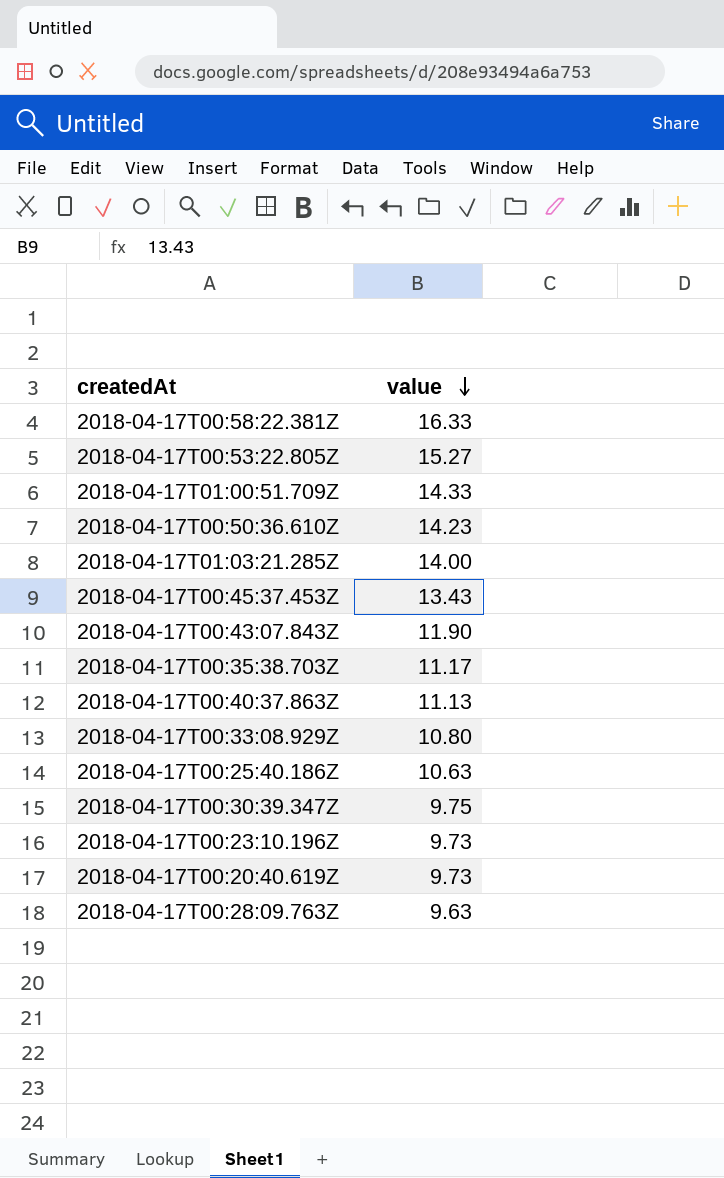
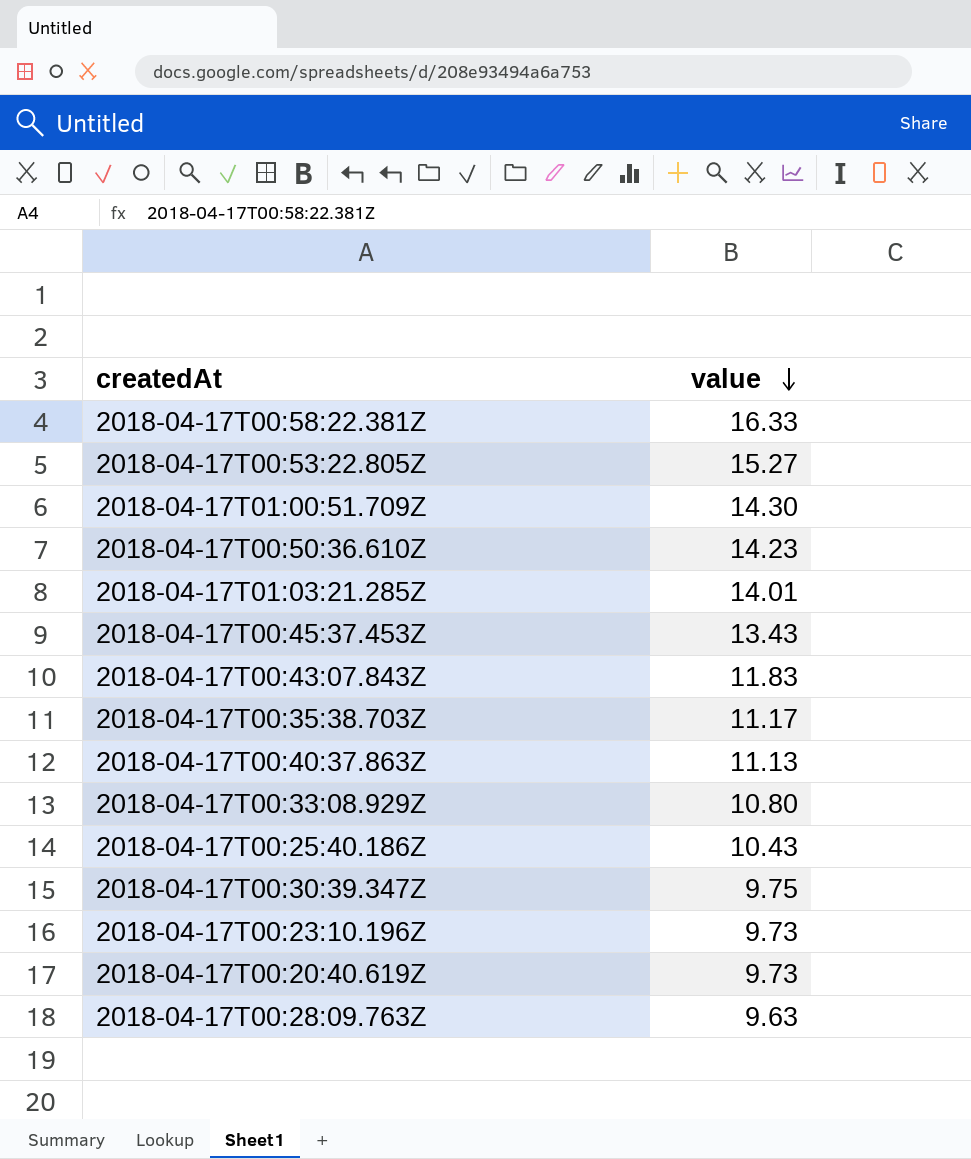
2018-04-17T01:00:51.709Z | value: 14.33 -> 14.30
2018-04-17T01:03:21.285Z | value: 14.00 -> 14.01
2018-04-17T00:43:07.843Z | value: 11.90 -> 11.83
2018-04-17T00:25:40.186Z | value: 10.63 -> 10.43

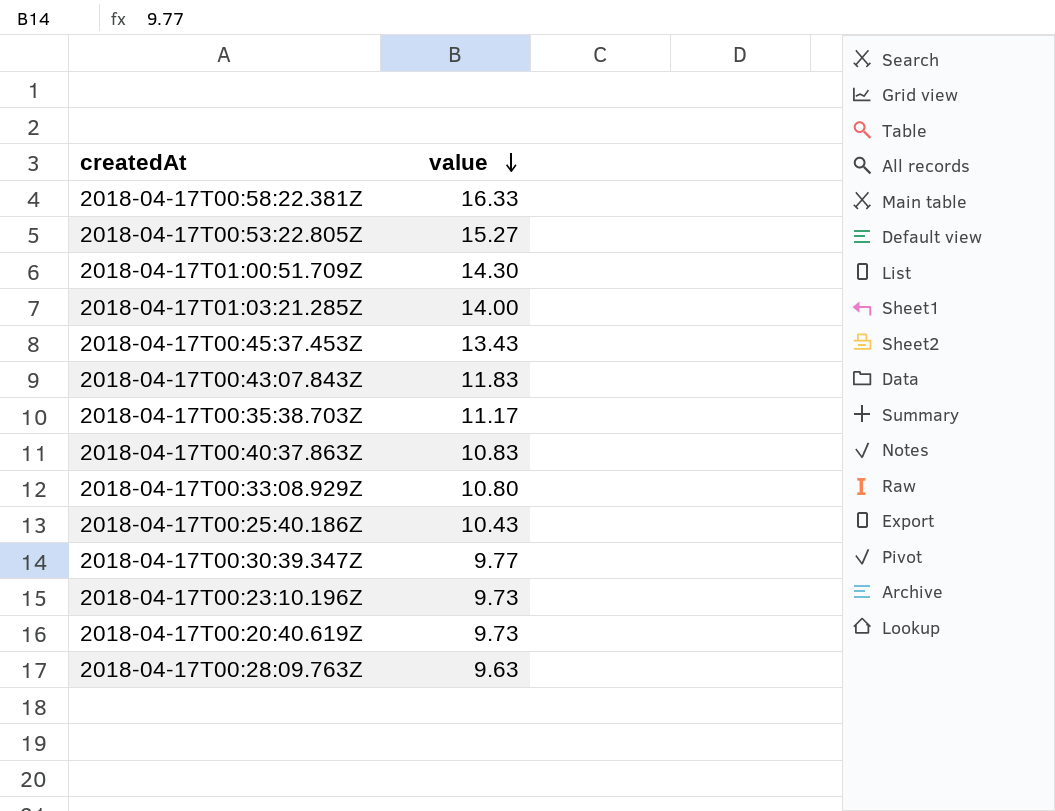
row 2018-04-17T00:50:36.610Z: 14.23 -> none
2018-04-17T01:03:21.285Z | value: 14.01 -> 14.00
2018-04-17T00:40:37.863Z | value: 11.13 -> 10.83
2018-04-17T00:30:39.347Z | value: 9.75 -> 9.77

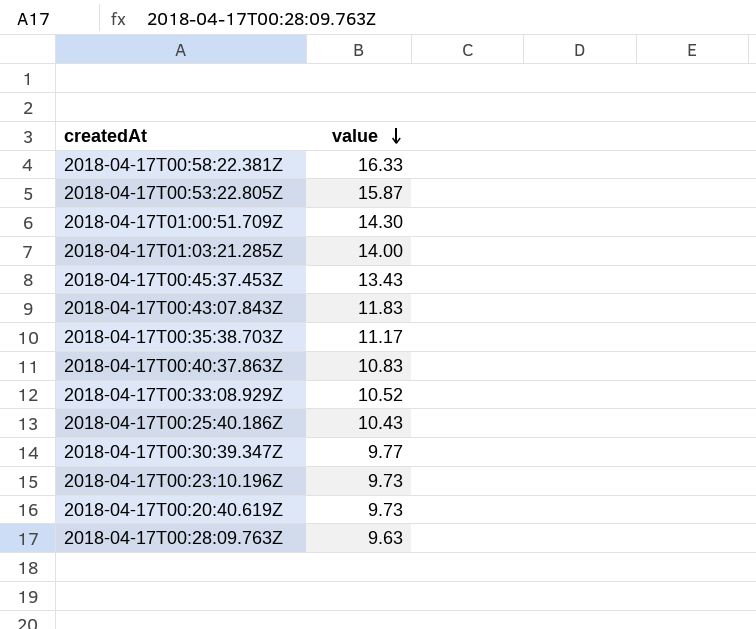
2018-04-17T00:53:22.805Z | value: 15.27 -> 15.87
2018-04-17T00:33:08.929Z | value: 10.80 -> 10.52

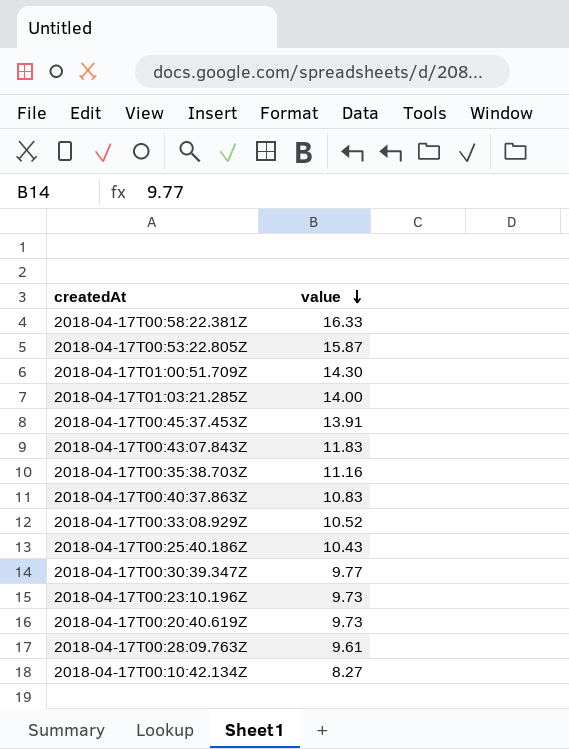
2018-04-17T00:45:37.453Z | value: 13.43 -> 13.91
2018-04-17T00:35:38.703Z | value: 11.17 -> 11.16
2018-04-17T00:28:09.763Z | value: 9.63 -> 9.61
row 2018-04-17T00:10:42.134Z: none -> 8.27

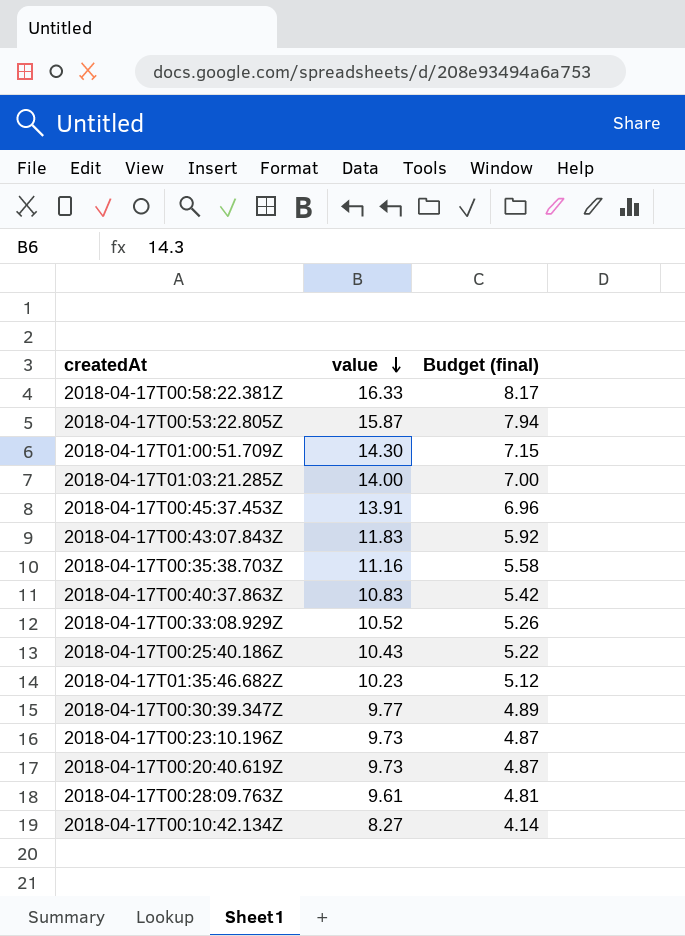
column Budget (final) | formula: none -> [value] * 0.5
row 2018-04-17T01:35:46.682Z: none -> 10.23 | 5.12

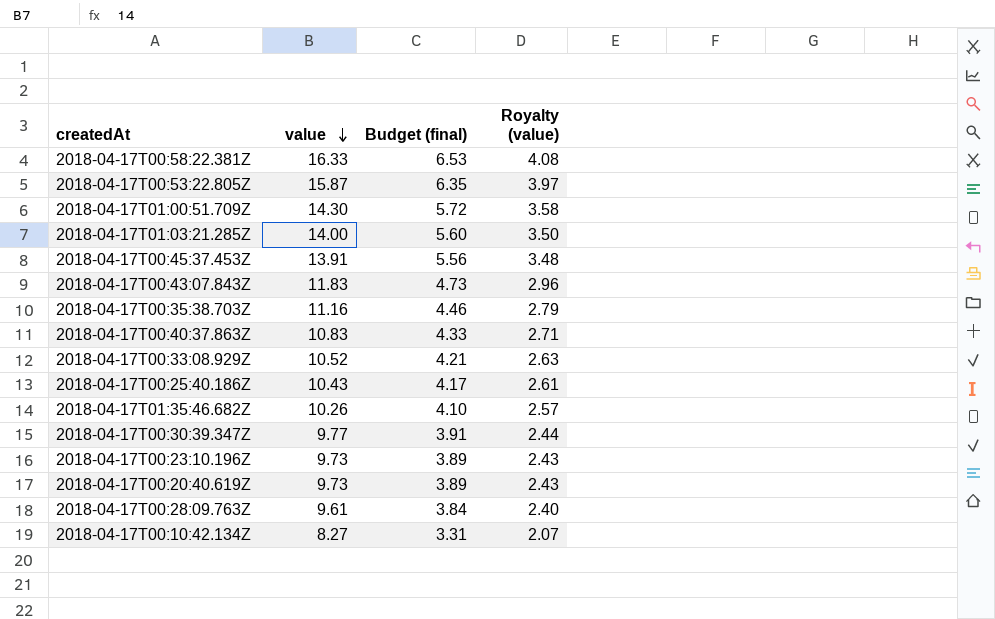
column Budget (final) | formula: [value] * 0.5 -> [value] * 0.4
column Royalty (value) | formula: none -> [value] * 0.25
2018-04-17T01:35:46.682Z | value: 10.23 -> 10.26

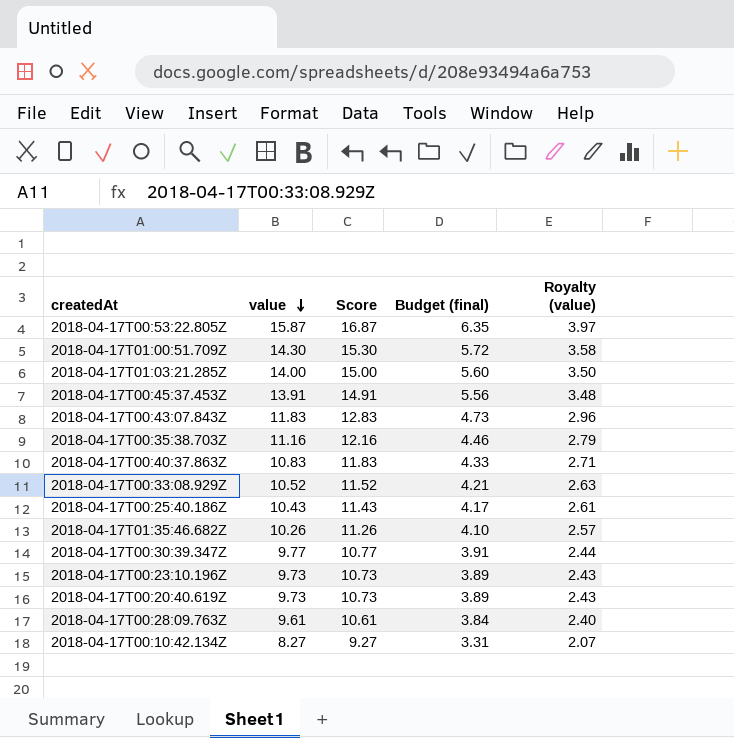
column Score | formula: none -> [value] + 1
row 2018-04-17T00:58:22.381Z: 16.33 | 6.53 | 4.08 -> none

